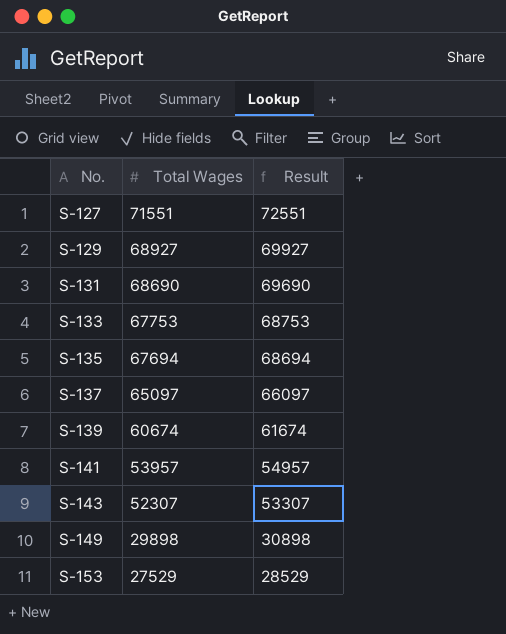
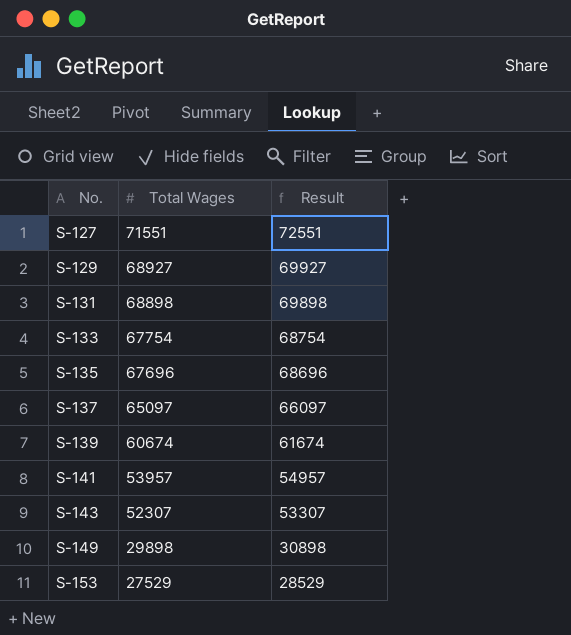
S-131 | Total Wages: 68690 -> 68898
S-131 | Result: 69690 -> 69898
S-133 | Total Wages: 67753 -> 67754
S-133 | Result: 68753 -> 68754
S-135 | Total Wages: 67694 -> 67696
S-135 | Result: 68694 -> 68696

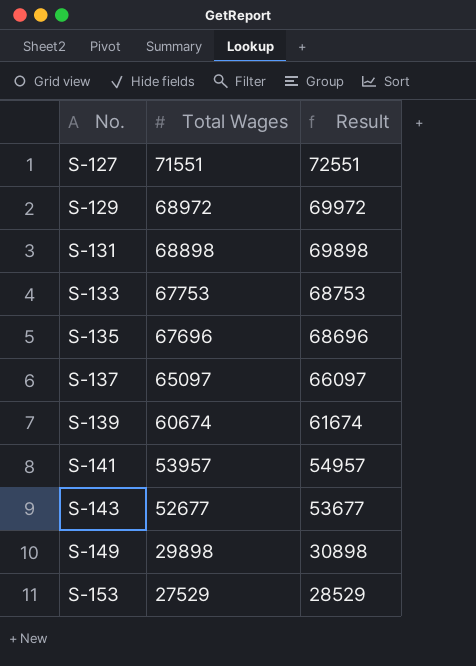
S-129 | Total Wages: 68927 -> 68972
S-129 | Result: 69927 -> 69972
S-133 | Total Wages: 67754 -> 67753
S-133 | Result: 68754 -> 68753
S-143 | Total Wages: 52307 -> 52677
S-143 | Result: 53307 -> 53677

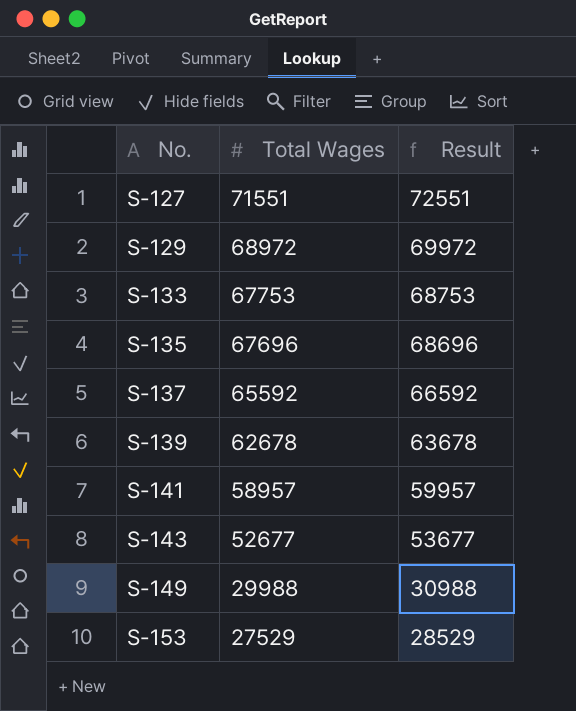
row S-131: 68898 | 69898 -> none
S-137 | Total Wages: 65097 -> 65592
S-137 | Result: 66097 -> 66592
S-139 | Total Wages: 60674 -> 62678
S-139 | Result: 61674 -> 63678
S-141 | Total Wages: 53957 -> 58957
S-141 | Result: 54957 -> 59957
S-149 | Total Wages: 29898 -> 29988
S-149 | Result: 30898 -> 30988

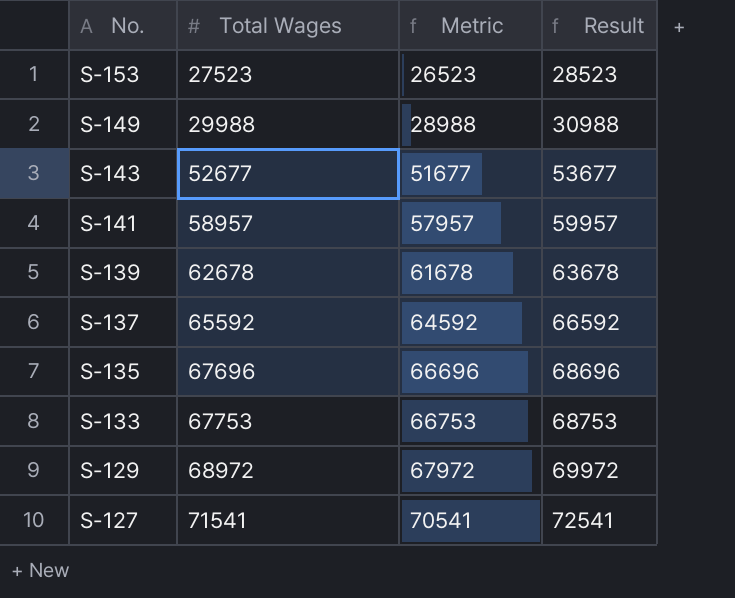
row order: No. ascending -> No. descending
column Metric | formula: none -> [Total Wages] - 1000
S-153 | Total Wages: 27529 -> 27523
S-153 | Result: 28529 -> 28523
S-127 | Total Wages: 71551 -> 71541
S-127 | Result: 72551 -> 72541

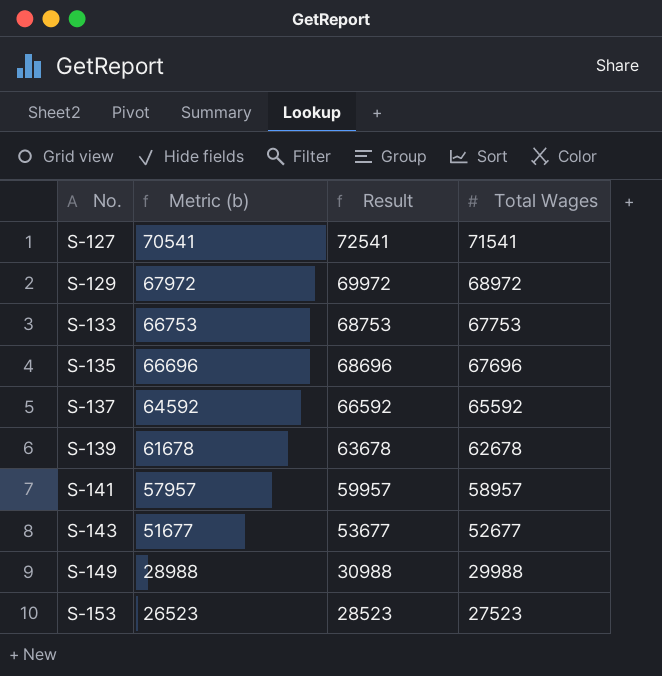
row order: No. descending -> No. ascending
column name: Metric -> Metric (b)
column Total Wages | position: 2 -> 4

